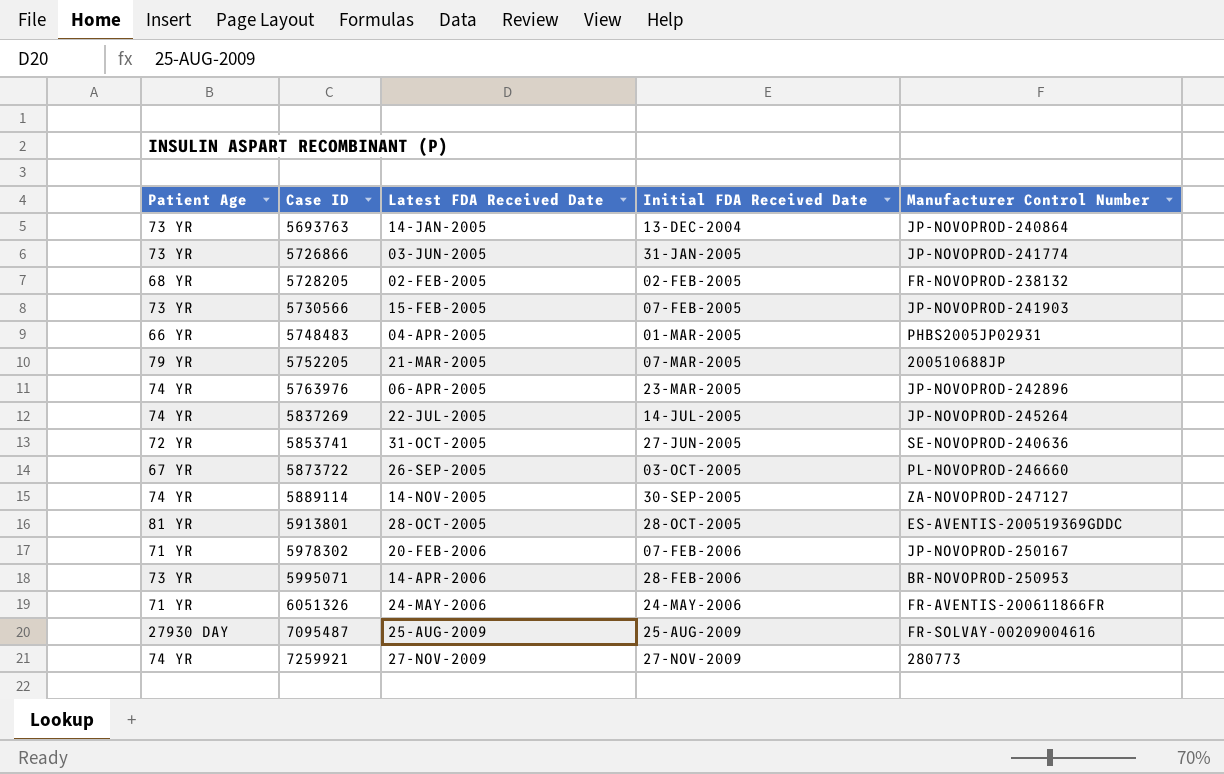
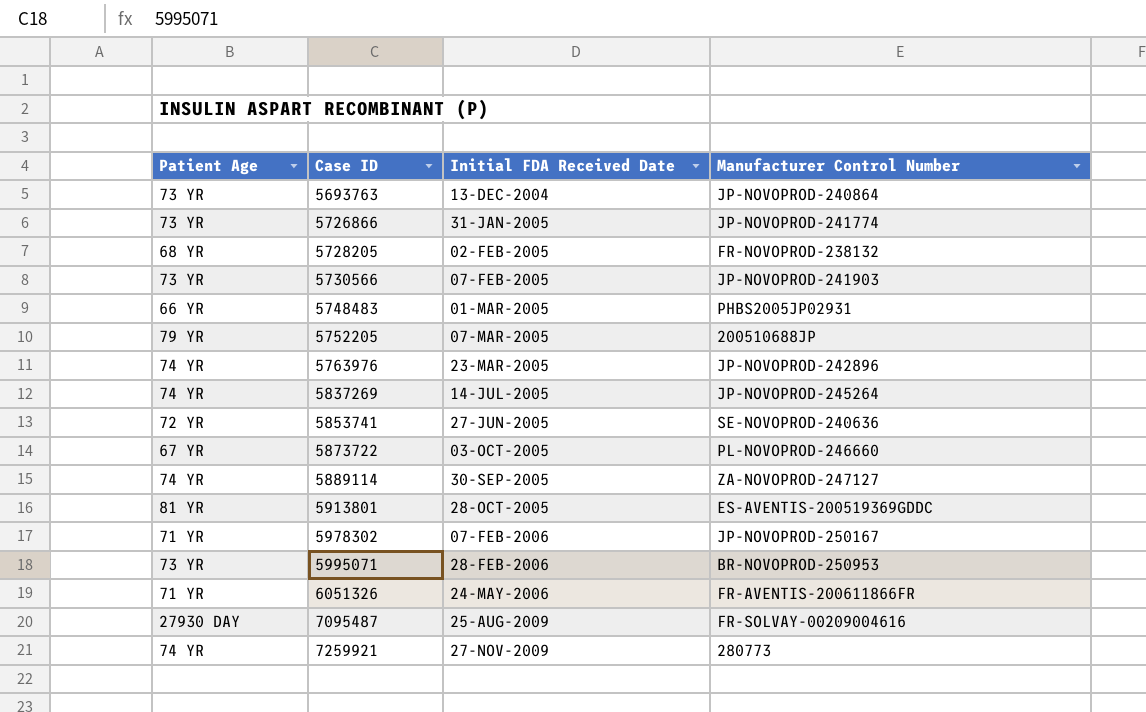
column Latest FDA Received Date | position: 3 -> none

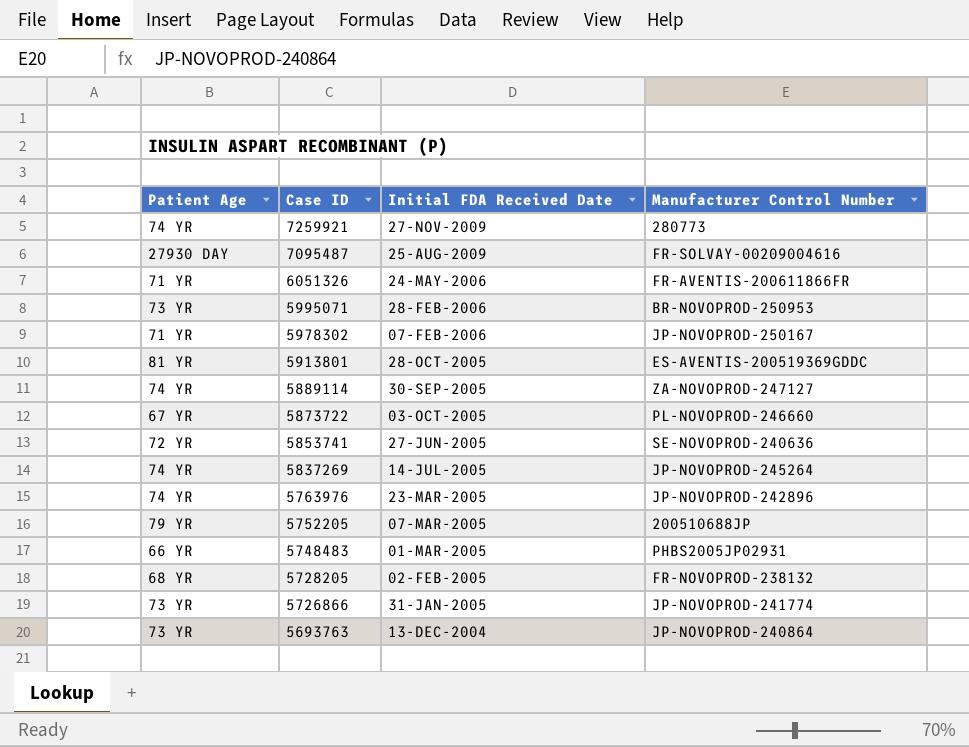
row order: Case ID ascending -> Case ID descending
row 5730566: 73 YR | 07-FEB-2005 | JP-NOVOPROD-241903 -> none

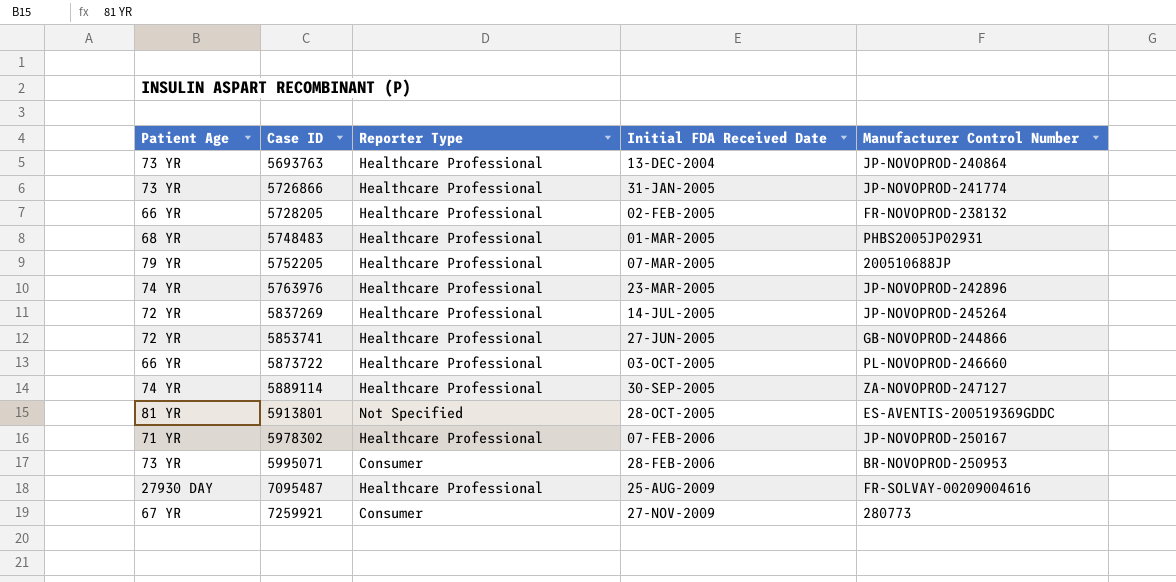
row order: Case ID descending -> Case ID ascending
column Reporter Type | position: none -> 3
row 6051326: 71 YR | 24-MAY-2006 | FR-AVENTIS-200611866FR -> none
5728205 | Patient Age: 68 YR -> 66 YR
5748483 | Patient Age: 66 YR -> 68 YR
5837269 | Patient Age: 74 YR -> 72 YR
5853741 | Manufacturer Control Number: SE-NOVOPROD-240636 -> GB-NOVOPROD-244866
5873722 | Patient Age: 67 YR -> 66 YR
7259921 | Patient Age: 74 YR -> 67 YR

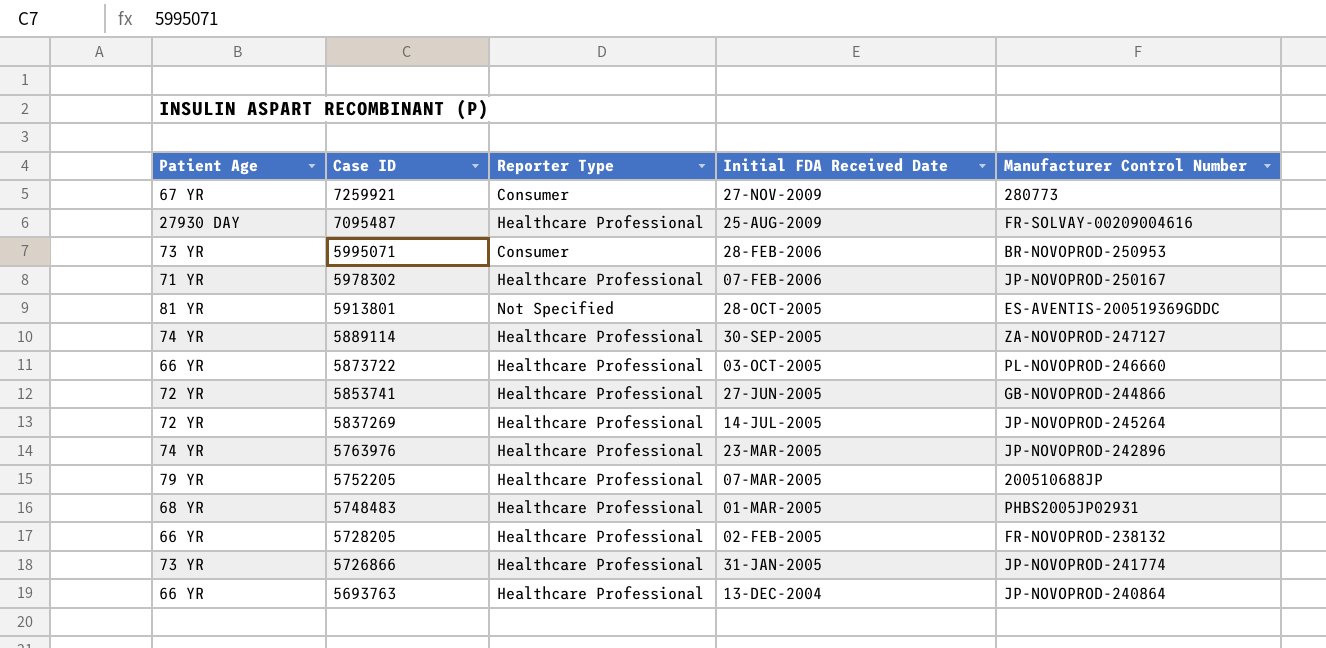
row order: Case ID ascending -> Case ID descending
5693763 | Patient Age: 73 YR -> 66 YR

